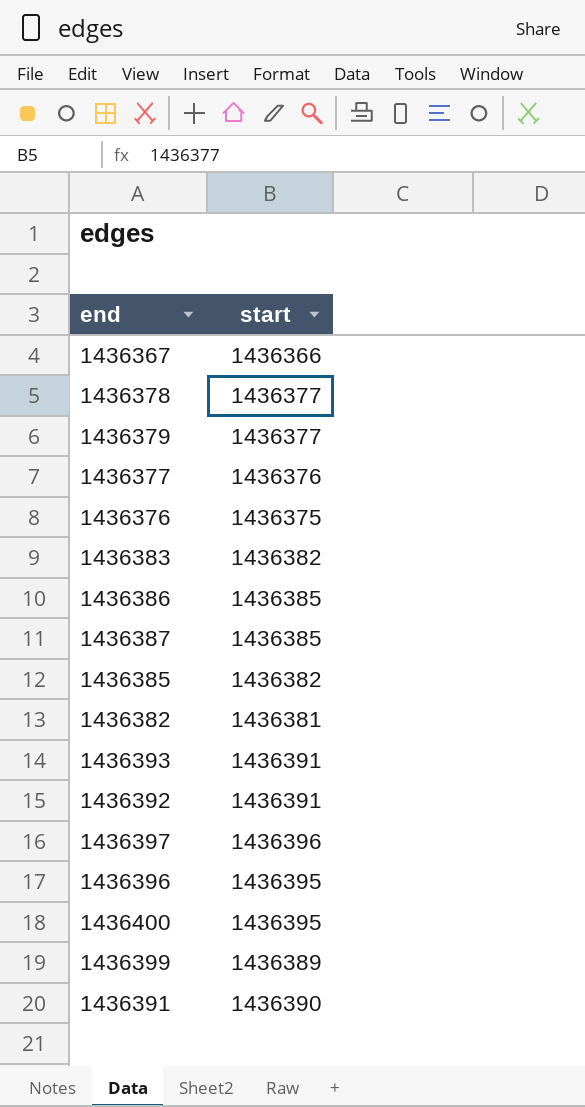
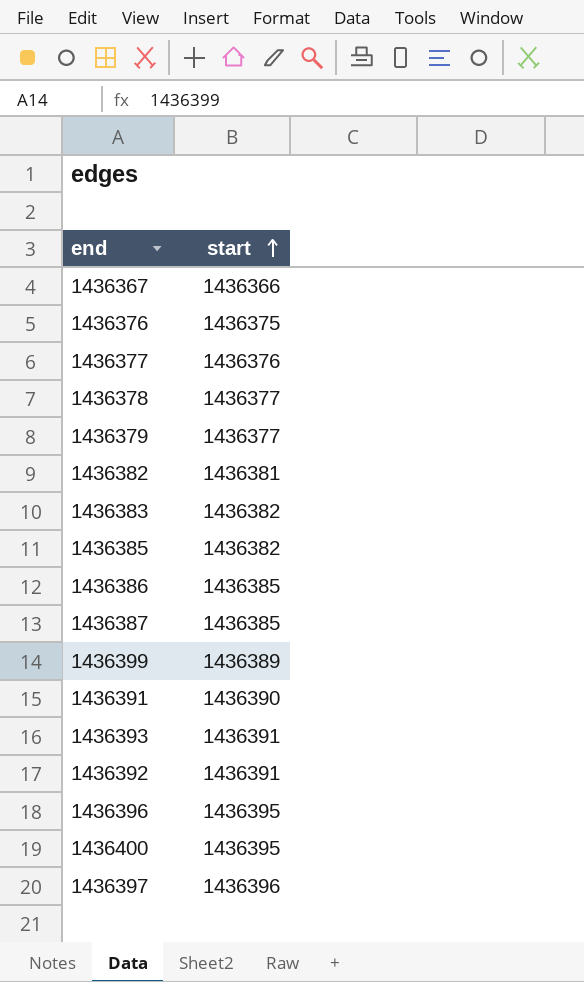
row order: none -> start ascending

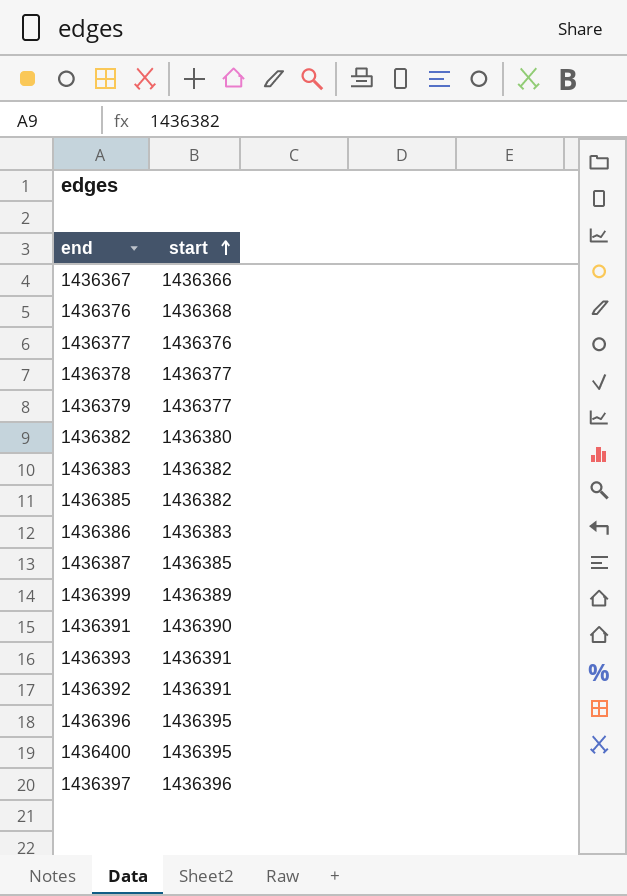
1436376 | start: 1436375 -> 1436368
1436382 | start: 1436381 -> 1436380
1436386 | start: 1436385 -> 1436383

